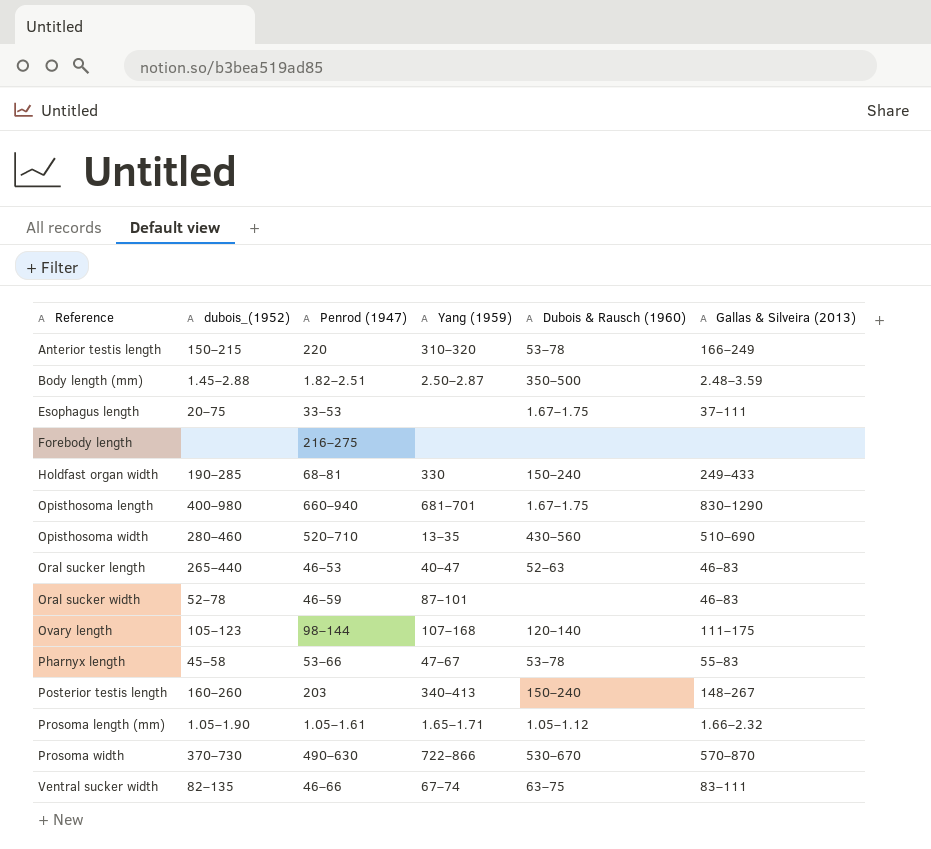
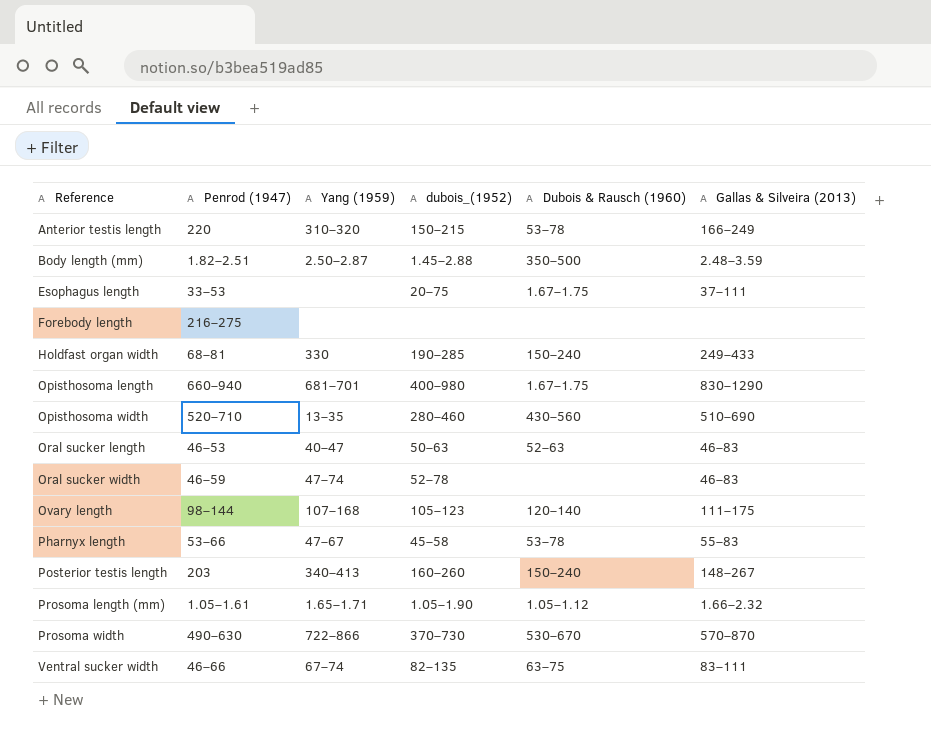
column dubois_(1952) | position: 2 -> 4
Oral sucker length | dubois_(1952): 265–440 -> 50–63
Oral sucker width | Yang (1959): 87–101 -> 47–74

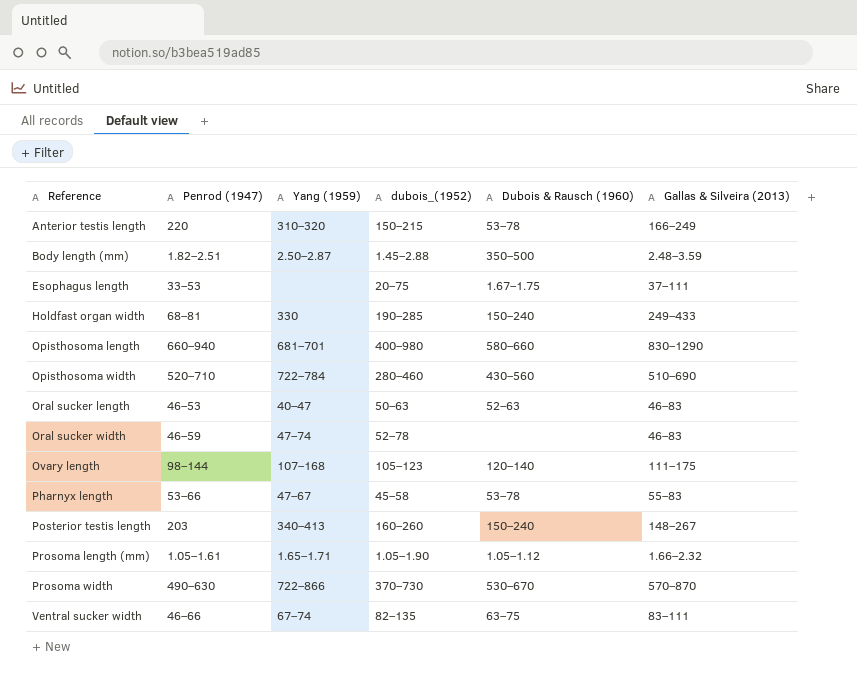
row Forebody length: 216–275 | none | none | none | none -> none
Opisthosoma length | Dubois & Rausch (1960): 1.67–1.75 -> 580–660
Opisthosoma width | Yang (1959): 13–35 -> 722–784

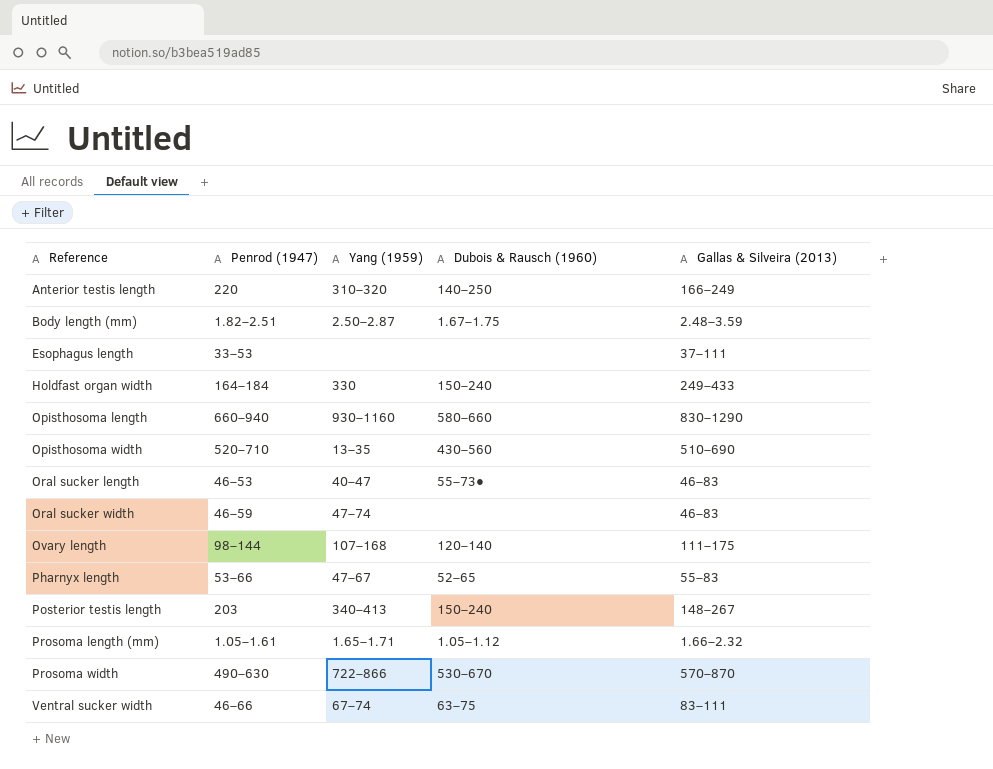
column dubois_(1952) | position: 4 -> none
Anterior testis length | Dubois & Rausch (1960): 53–78 -> 140–250
Body length (mm) | Dubois & Rausch (1960): 350–500 -> 1.67–1.75
Esophagus length | Dubois & Rausch (1960): 1.67–1.75 -> none
Holdfast organ width | Penrod (1947): 68–81 -> 164–184
Opisthosoma length | Yang (1959): 681–701 -> 930–1160
Opisthosoma width | Yang (1959): 722–784 -> 13–35
Oral sucker length | Dubois & Rausch (1960): 52–63 -> 55–73●
Pharnyx length | Dubois & Rausch (1960): 53–78 -> 52–65

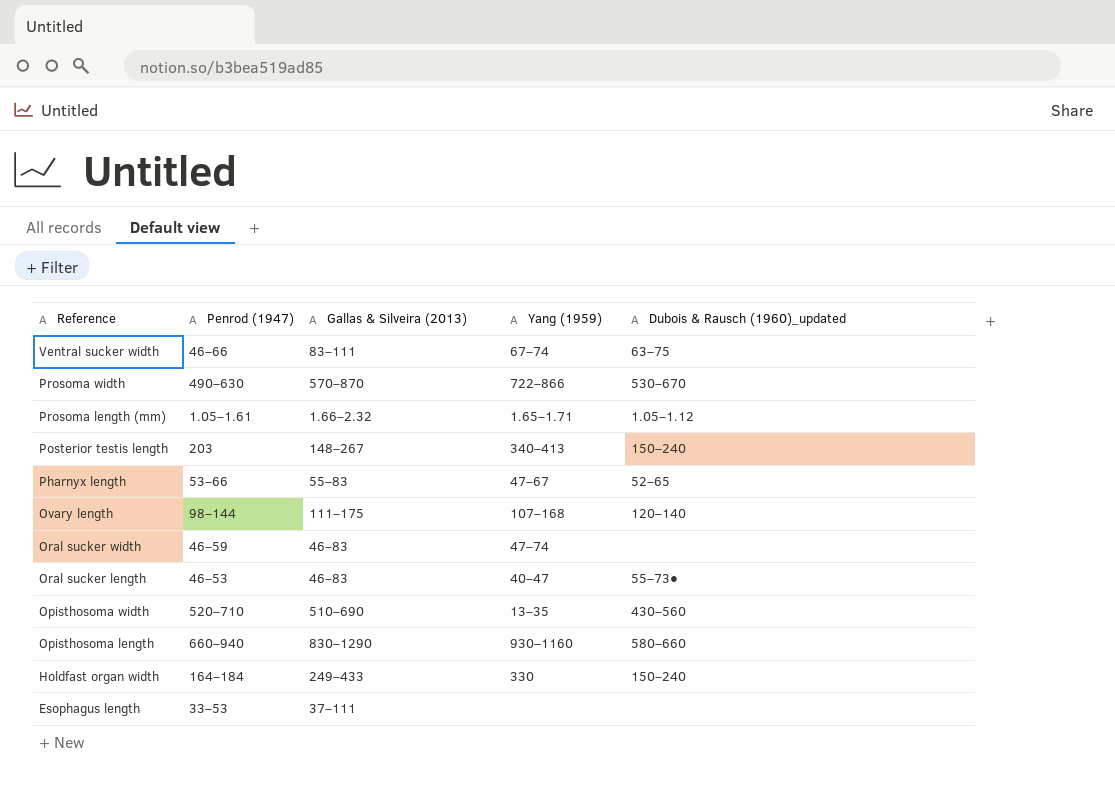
row order: Reference ascending -> Reference descending
column Gallas & Silveira (2013) | position: 5 -> 3
column name: Dubois & Rausch (1960) -> Dubois & Rausch (1960)_updated
row Anterior testis length: 220 | 310–320 | 140–250 | 166–249 -> none
row Body length (mm): 1.82–2.51 | 2.50–2.87 | 1.67–1.75 | 2.48–3.59 -> none

